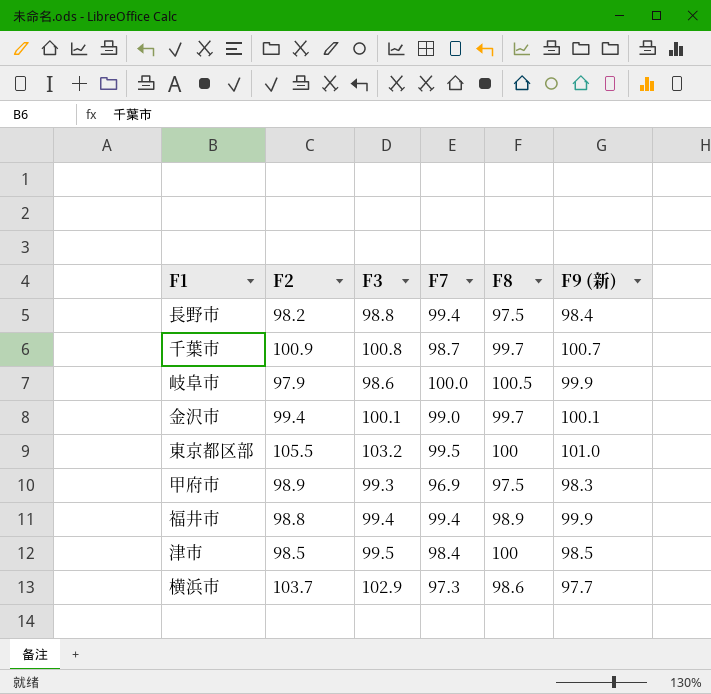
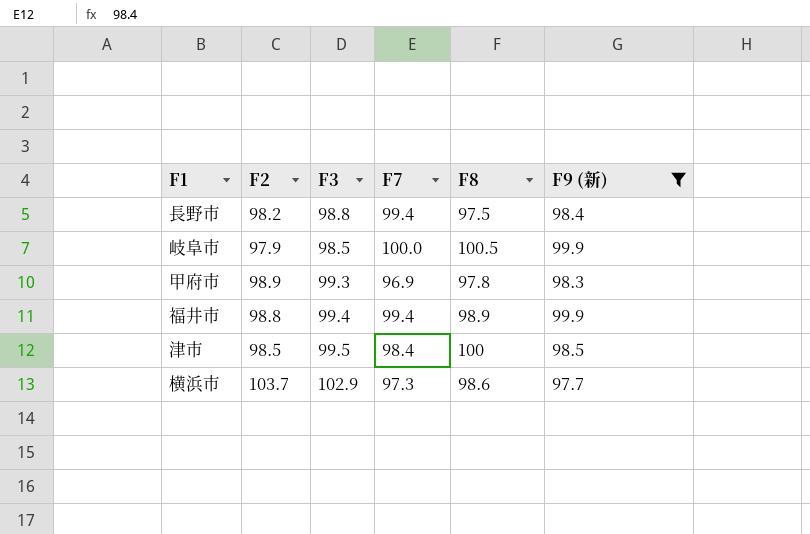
filter: none -> F9 (新) <= 99.9
岐阜市 | F3: 98.6 -> 98.5
甲府市 | F8: 97.5 -> 97.8

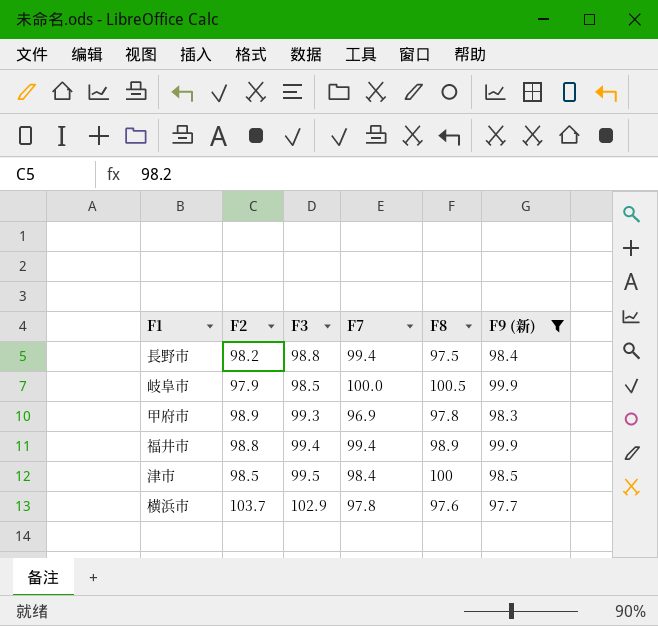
横浜市 | F7: 97.3 -> 97.8
横浜市 | F8: 98.6 -> 97.6

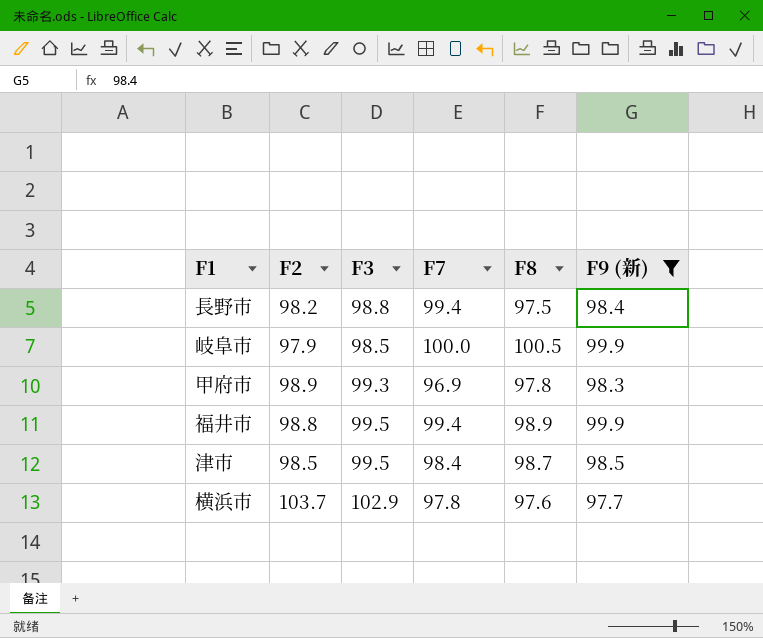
福井市 | F3: 99.4 -> 99.5
津市 | F8: 100 -> 98.7

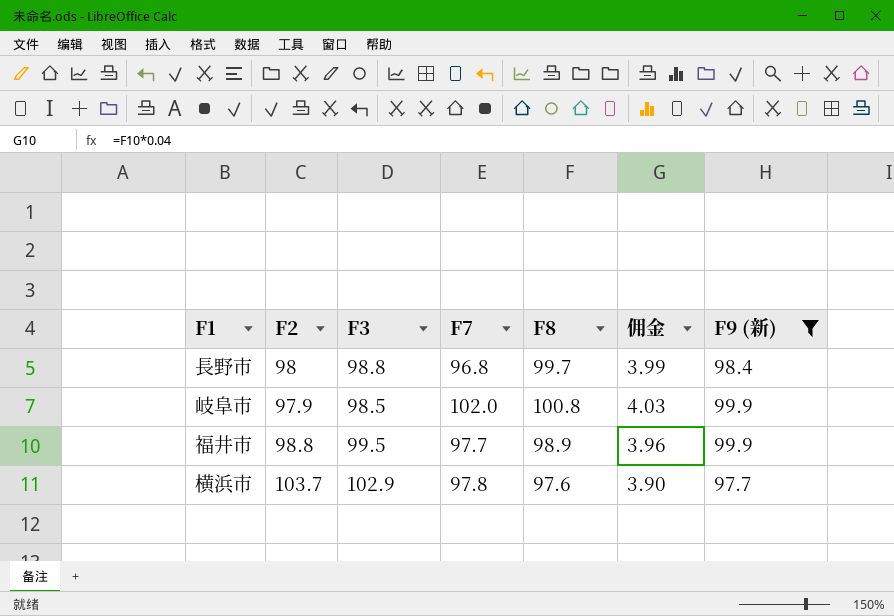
column 佣金 | formula: none -> [F8] * 0.04
row 甲府市: 98.9 | 99.3 | 96.9 | 97.8 | 98.3 -> none
row 津市: 98.5 | 99.5 | 98.4 | 98.7 | 98.5 -> none
長野市 | F2: 98.2 -> 98
長野市 | F7: 99.4 -> 96.8
長野市 | F8: 97.5 -> 99.7
岐阜市 | F7: 100.0 -> 102.0
岐阜市 | F8: 100.5 -> 100.8
福井市 | F7: 99.4 -> 97.7

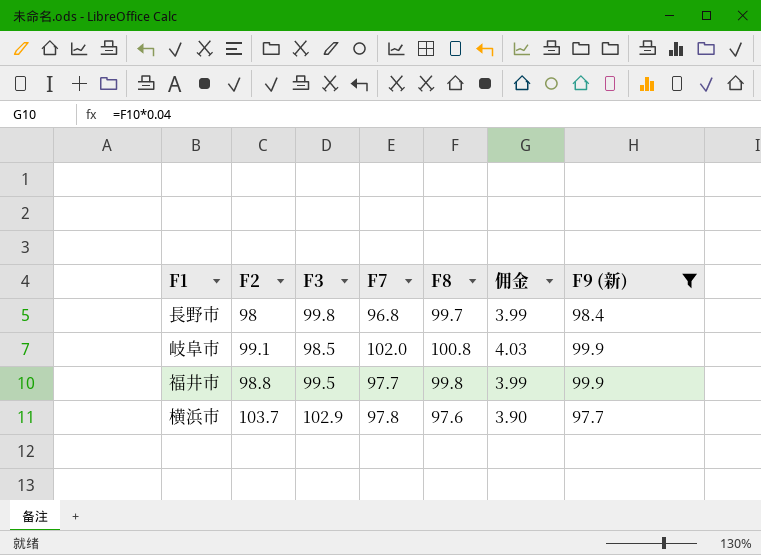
長野市 | F3: 98.8 -> 99.8
岐阜市 | F2: 97.9 -> 99.1
福井市 | F8: 98.9 -> 99.8
福井市 | 佣金: 3.96 -> 3.99

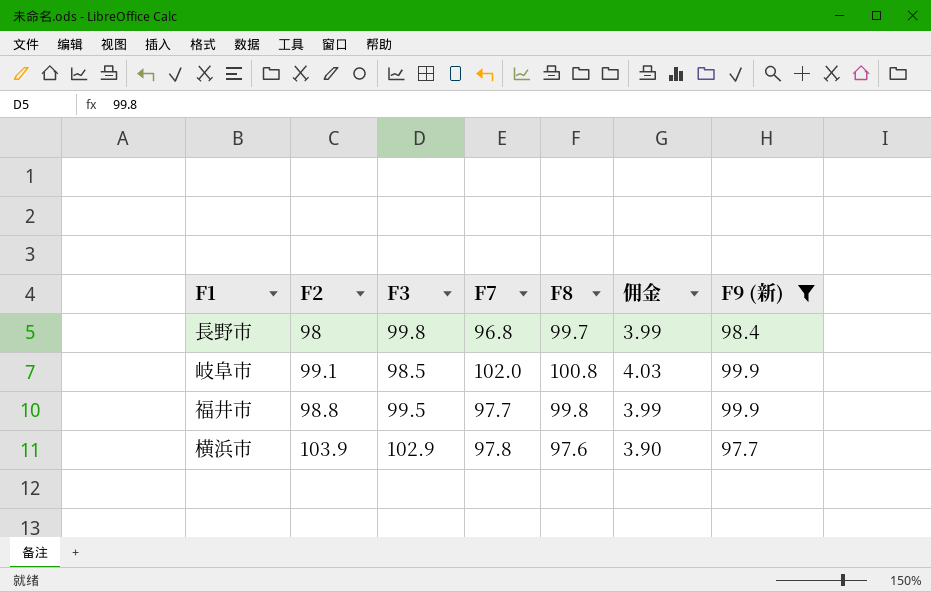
横浜市 | F2: 103.7 -> 103.9

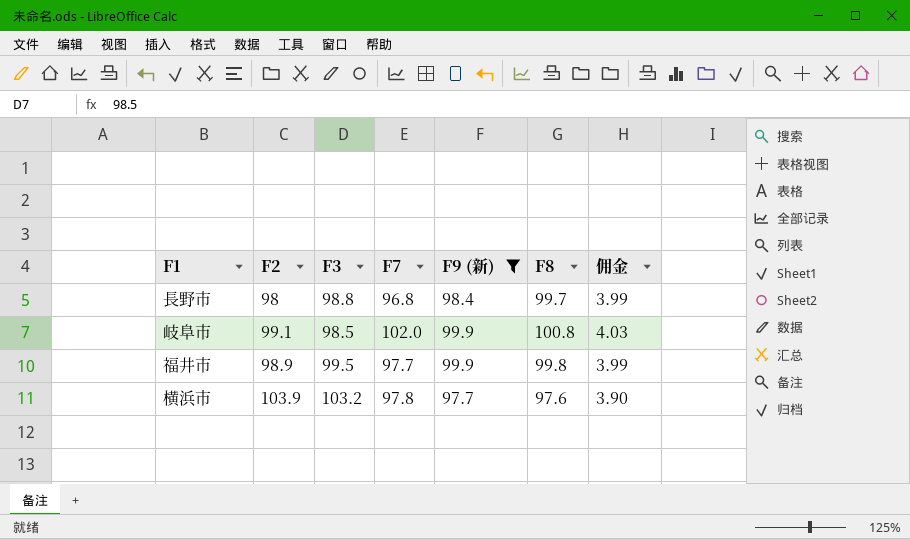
column F9 (新) | position: 7 -> 5
長野市 | F3: 99.8 -> 98.8
福井市 | F2: 98.8 -> 98.9
横浜市 | F3: 102.9 -> 103.2

